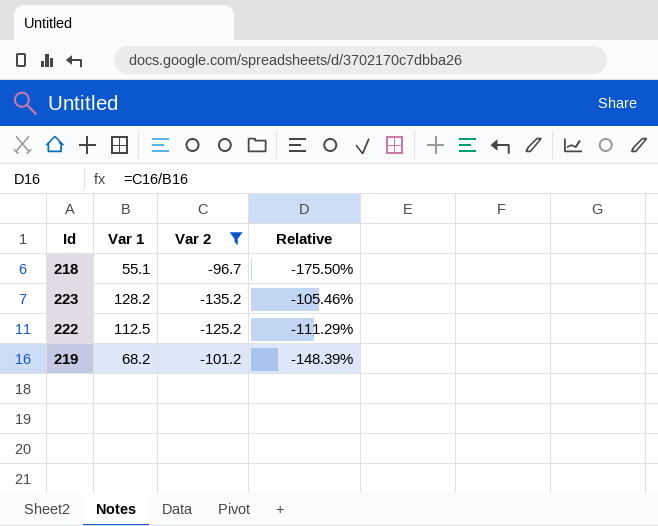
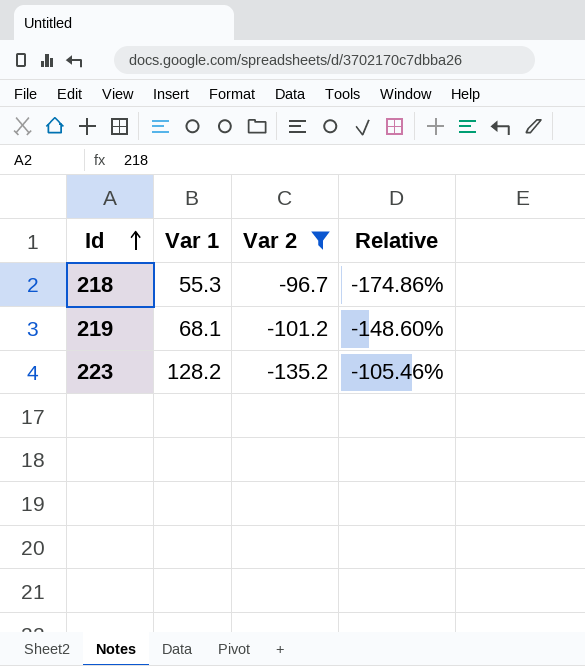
row order: none -> Id ascending
row 222: 112.5 | -125.2 | -111.29% -> none
218 | Var 1: 55.1 -> 55.3
218 | Relative: -175.50% -> -174.86%
219 | Var 1: 68.2 -> 68.1
219 | Relative: -148.39% -> -148.60%

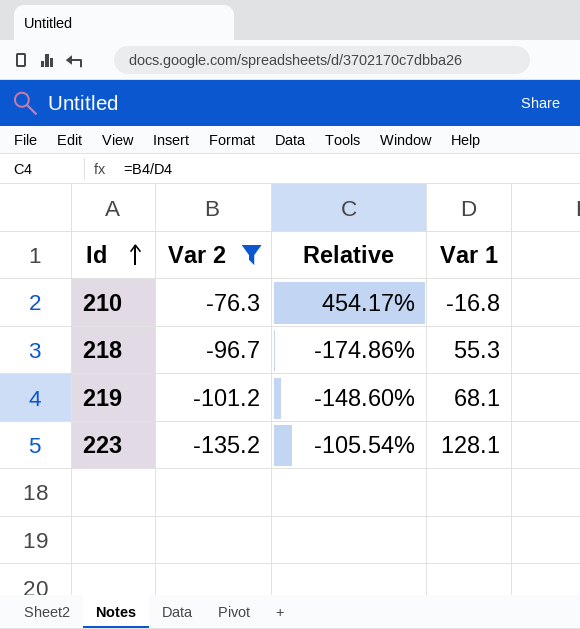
column Var 1 | position: 2 -> 4
row 210: none -> -76.3 | 454.17% | -16.8
223 | Relative: -105.46% -> -105.54%
223 | Var 1: 128.2 -> 128.1

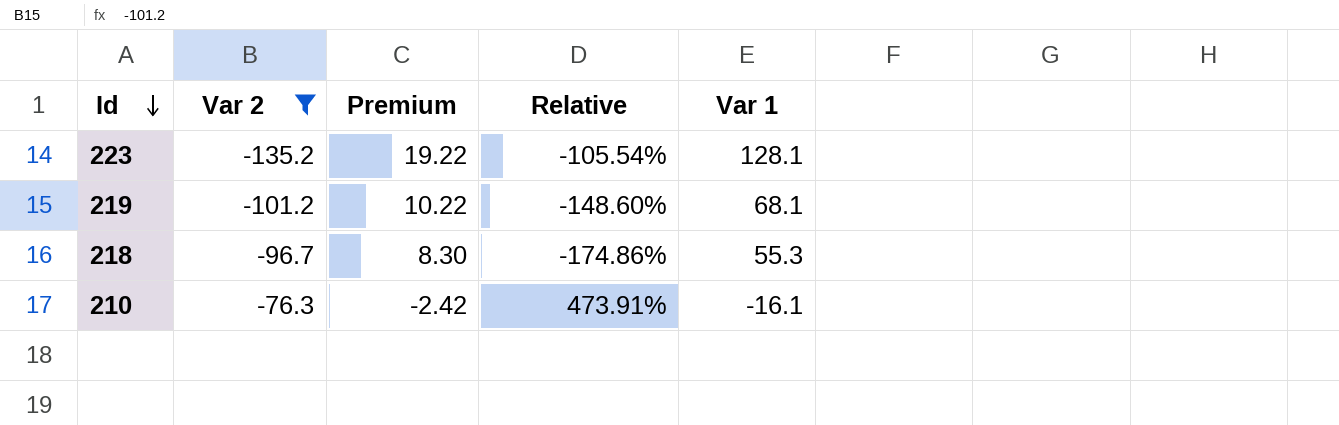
row order: Id ascending -> Id descending
column Premium | formula: none -> [Var 1] * 0.15
210 | Relative: 454.17% -> 473.91%
210 | Var 1: -16.8 -> -16.1

